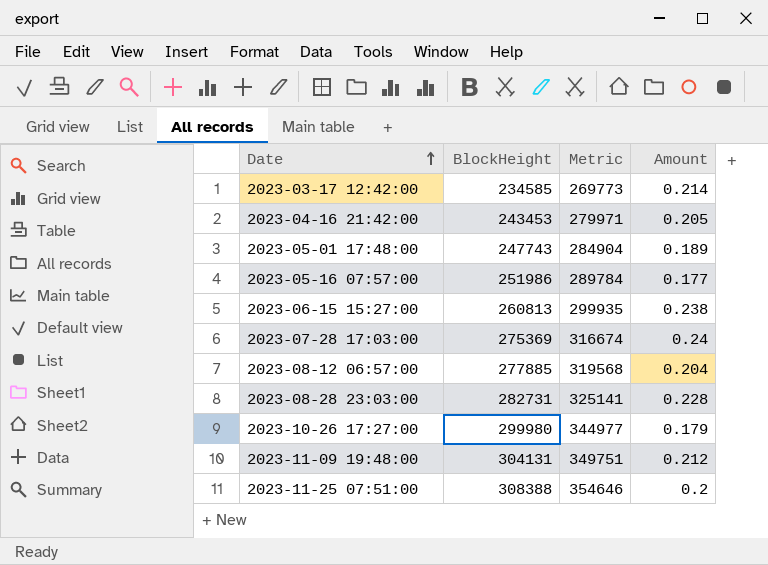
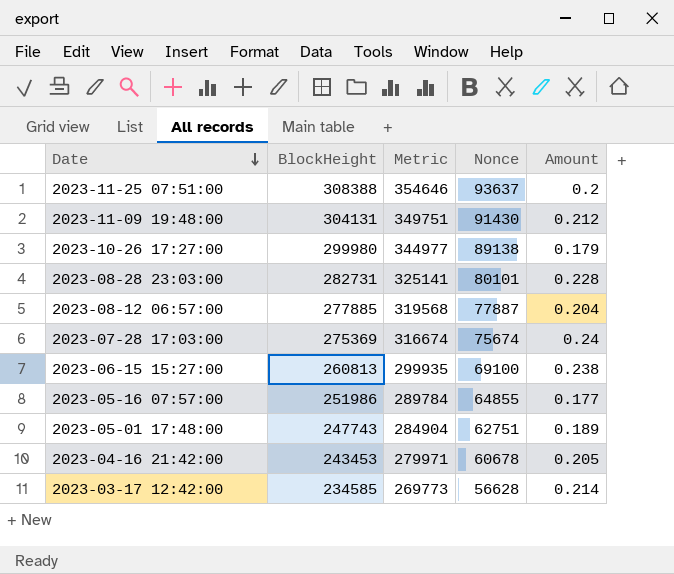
row order: Date ascending -> Date descending
column Nonce | position: none -> 4

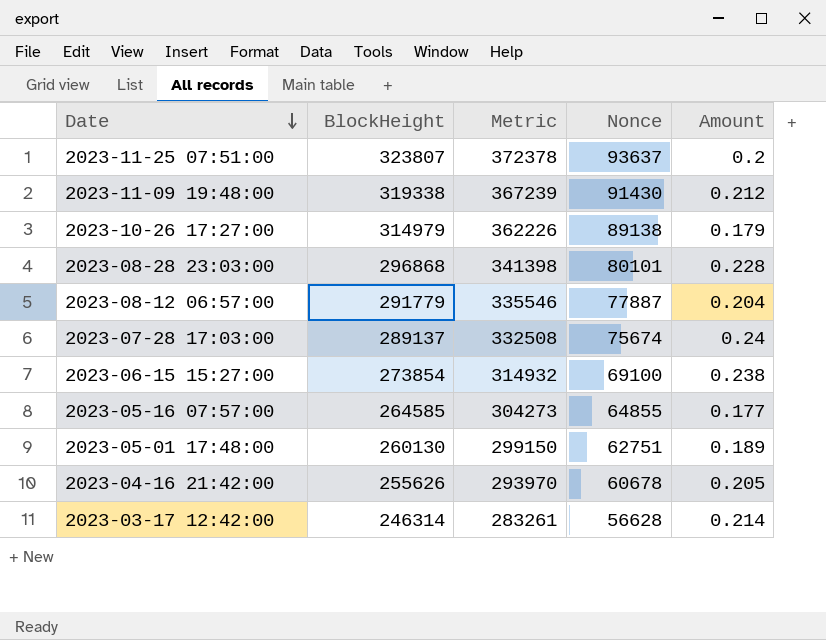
2023-11-25 07:51:00 | BlockHeight: 308388 -> 323807
2023-11-25 07:51:00 | Metric: 354646 -> 372378
2023-11-09 19:48:00 | BlockHeight: 304131 -> 319338
2023-11-09 19:48:00 | Metric: 349751 -> 367239
2023-10-26 17:27:00 | BlockHeight: 299980 -> 314979
2023-10-26 17:27:00 | Metric: 344977 -> 362226
2023-08-28 23:03:00 | BlockHeight: 282731 -> 296868
2023-08-28 23:03:00 | Metric: 325141 -> 341398
2023-08-12 06:57:00 | BlockHeight: 277885 -> 291779
2023-08-12 06:57:00 | Metric: 319568 -> 335546
2023-07-28 17:03:00 | BlockHeight: 275369 -> 289137
2023-07-28 17:03:00 | Metric: 316674 -> 332508
2023-06-15 15:27:00 | BlockHeight: 260813 -> 273854
2023-06-15 15:27:00 | Metric: 299935 -> 314932
2023-05-16 07:57:00 | BlockHeight: 251986 -> 264585
2023-05-16 07:57:00 | Metric: 289784 -> 304273
2023-05-01 17:48:00 | BlockHeight: 247743 -> 260130
2023-05-01 17:48:00 | Metric: 284904 -> 299150
2023-04-16 21:42:00 | BlockHeight: 243453 -> 255626
2023-04-16 21:42:00 | Metric: 279971 -> 293970
2023-03-17 12:42:00 | BlockHeight: 234585 -> 246314
2023-03-17 12:42:00 | Metric: 269773 -> 283261

